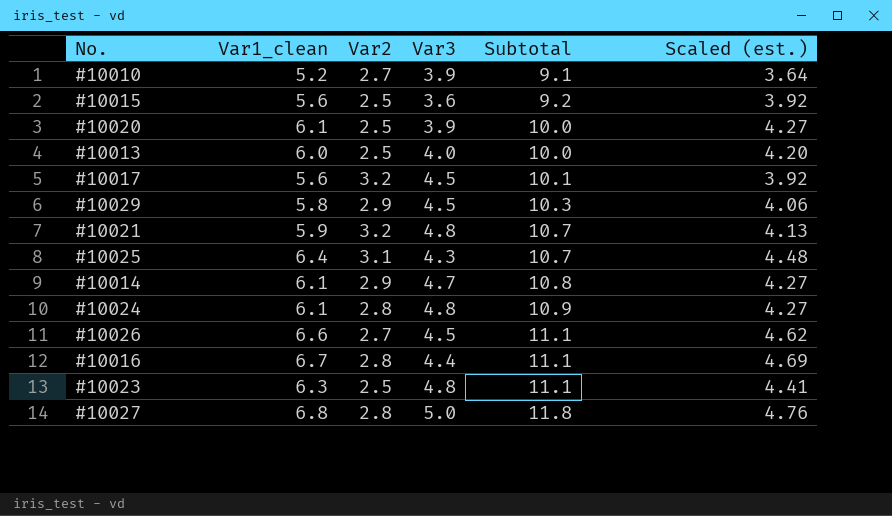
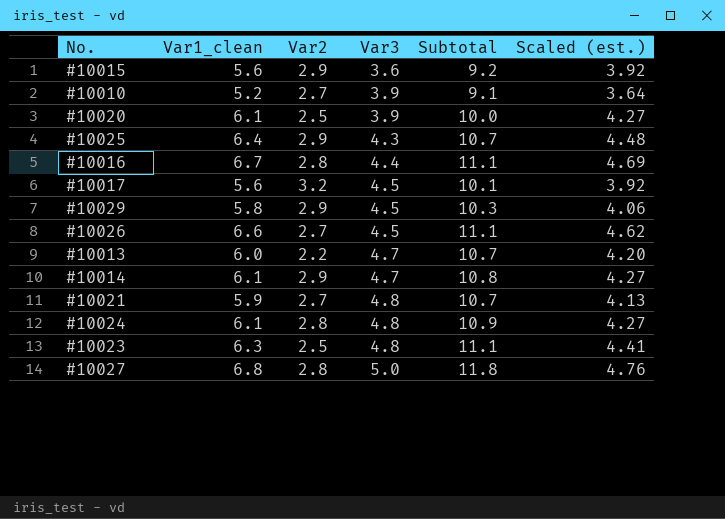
row order: Subtotal ascending -> Var3 ascending
#10015 | Var2: 2.5 -> 2.9
#10025 | Var2: 3.1 -> 2.9
#10013 | Var2: 2.5 -> 2.2
#10013 | Var3: 4.0 -> 4.7
#10013 | Subtotal: 10.0 -> 10.7
#10021 | Var2: 3.2 -> 2.7

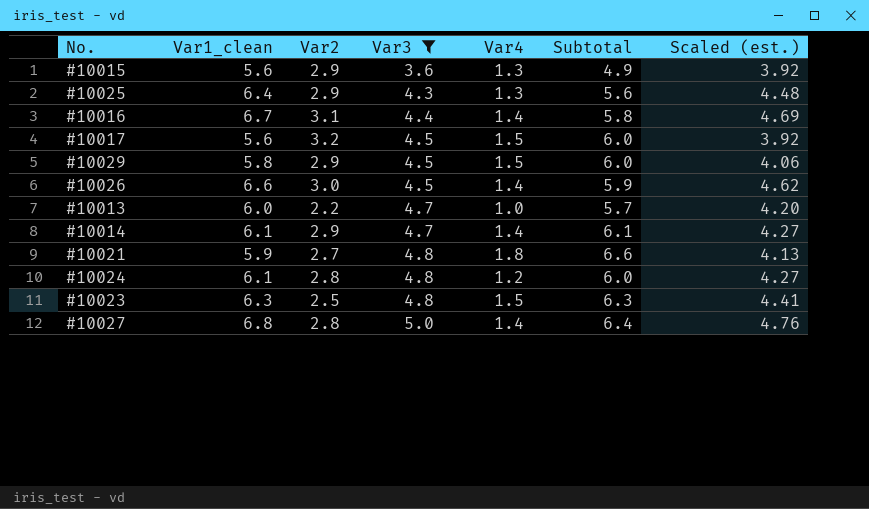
filter: none -> Var3 != 3.9
column Var4 | position: none -> 5
column Subtotal | formula: [Var1_clean] + [Var3] -> [Var3] + [Var4]
#10016 | Var2: 2.8 -> 3.1
#10026 | Var2: 2.7 -> 3.0

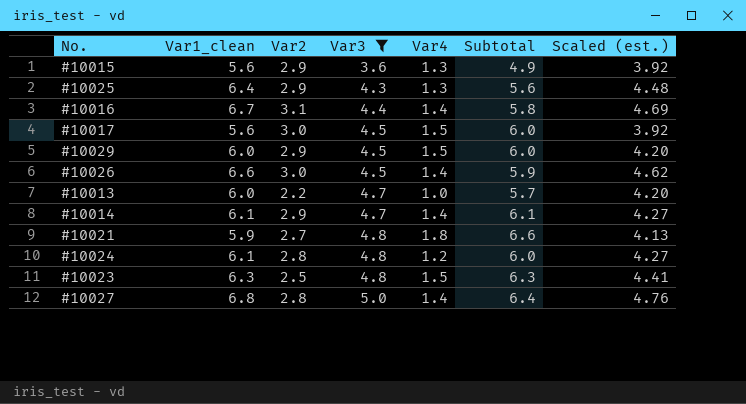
#10017 | Var2: 3.2 -> 3.0
#10029 | Var1_clean: 5.8 -> 6.0
#10029 | Scaled (est.): 4.06 -> 4.20

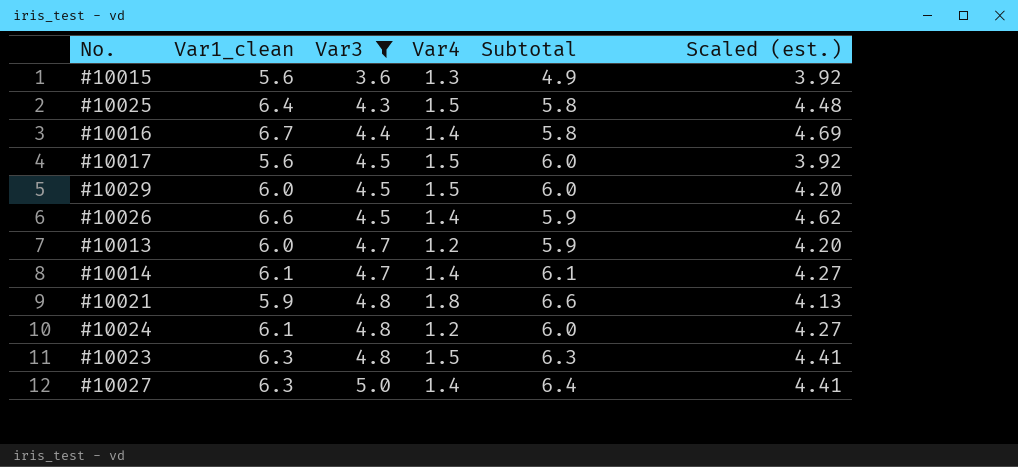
column Var2 | position: 3 -> none
#10025 | Var4: 1.3 -> 1.5
#10025 | Subtotal: 5.6 -> 5.8
#10013 | Var4: 1.0 -> 1.2
#10013 | Subtotal: 5.7 -> 5.9
#10027 | Var1_clean: 6.8 -> 6.3
#10027 | Scaled (est.): 4.76 -> 4.41

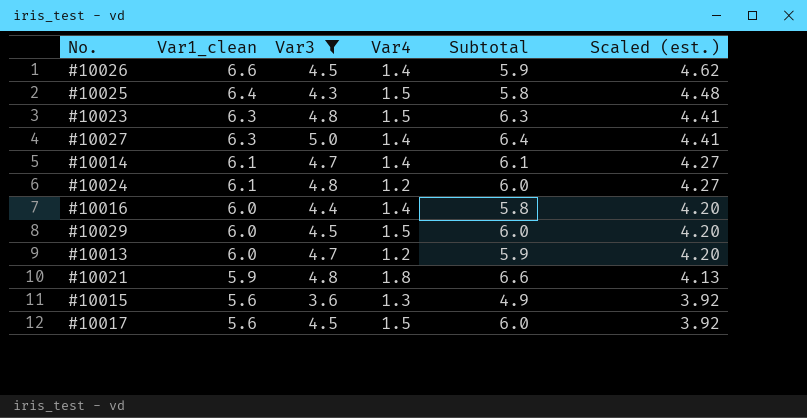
row order: Var3 ascending -> Var1_clean descending
#10016 | Var1_clean: 6.7 -> 6.0
#10016 | Scaled (est.): 4.69 -> 4.20

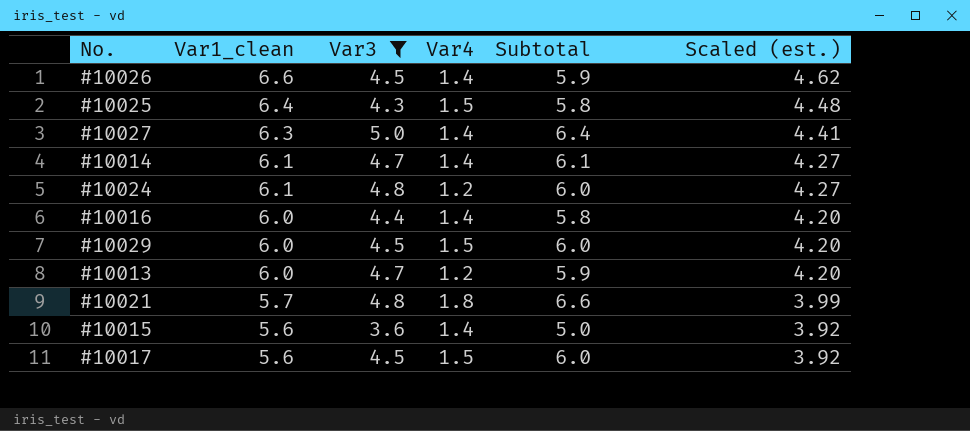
row #10023: 6.3 | 4.8 | 1.5 | 6.3 | 4.41 -> none
#10021 | Var1_clean: 5.9 -> 5.7
#10021 | Scaled (est.): 4.13 -> 3.99
#10015 | Var4: 1.3 -> 1.4
#10015 | Subtotal: 4.9 -> 5.0

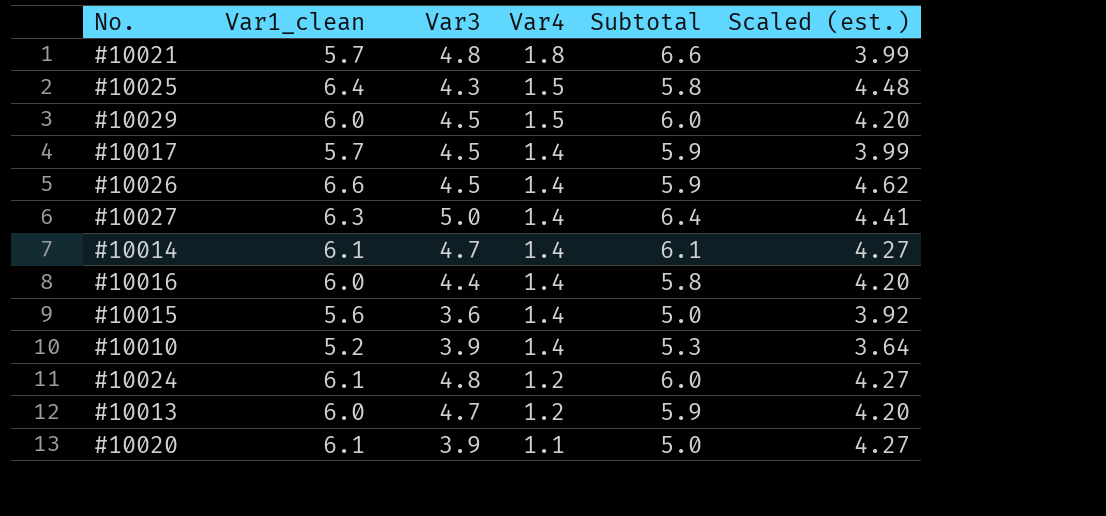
filter: Var3 != 3.9 -> none
row order: Var1_clean descending -> Var4 descending
#10017 | Var1_clean: 5.6 -> 5.7
#10017 | Var4: 1.5 -> 1.4
#10017 | Subtotal: 6.0 -> 5.9
#10017 | Scaled (est.): 3.92 -> 3.99

